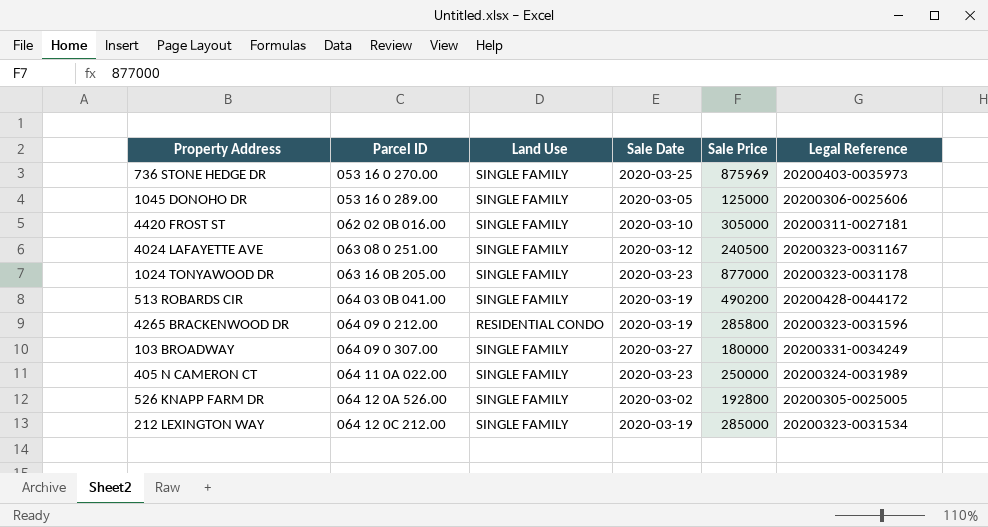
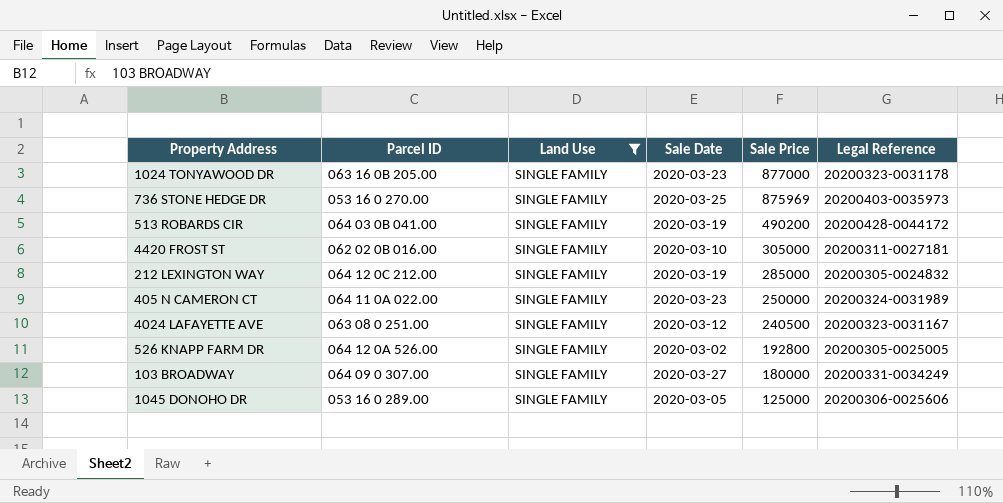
filter: none -> Land Use = SINGLE FAMILY
row order: Parcel ID ascending -> Sale Price descending
212 LEXINGTON WAY | Legal Reference: 20200323-0031534 -> 20200305-0024832

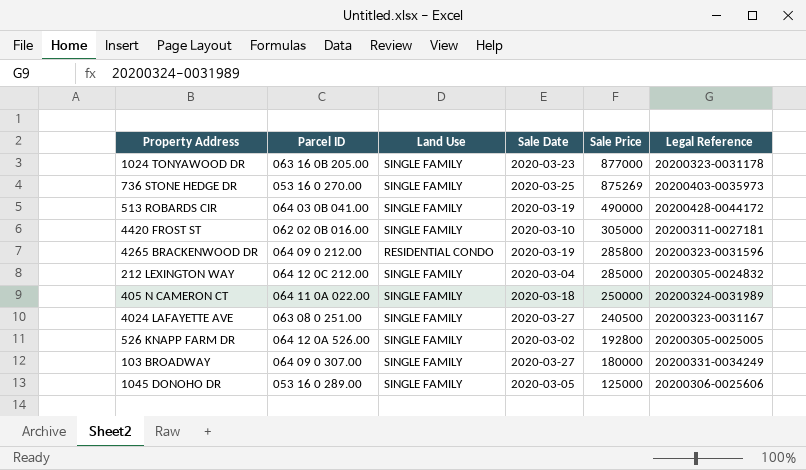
filter: Land Use = SINGLE FAMILY -> none
736 STONE HEDGE DR | Sale Price: 875969 -> 875269
513 ROBARDS CIR | Sale Price: 490200 -> 490000
212 LEXINGTON WAY | Sale Date: 2020-03-19 -> 2020-03-04
405 N CAMERON CT | Sale Date: 2020-03-23 -> 2020-03-18
4024 LAFAYETTE AVE | Sale Date: 2020-03-12 -> 2020-03-27

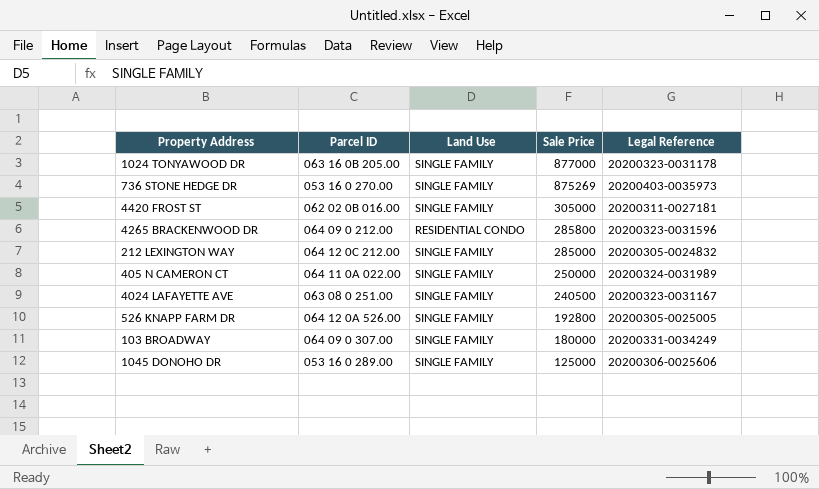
column Sale Date | position: 4 -> none
row 513 ROBARDS CIR: 064 03 0B 041.00 | SINGLE FAMILY | 2020-03-19 | 490000 | 20200428-0044172 -> none

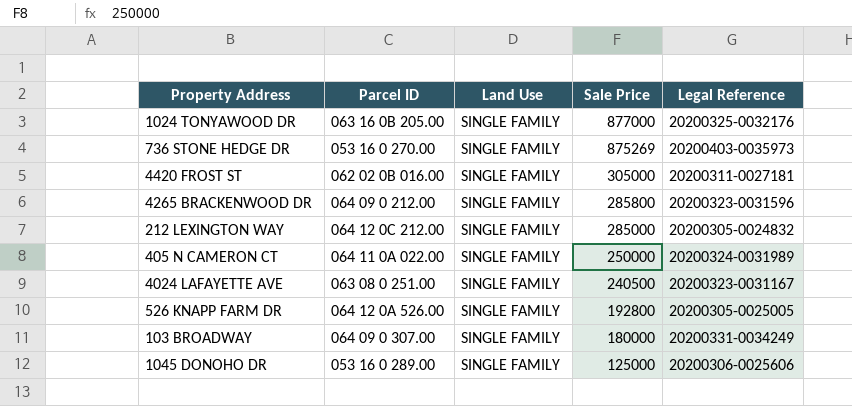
1024 TONYAWOOD DR | Legal Reference: 20200323-0031178 -> 20200325-0032176
4265 BRACKENWOOD DR | Land Use: RESIDENTIAL CONDO -> SINGLE FAMILY

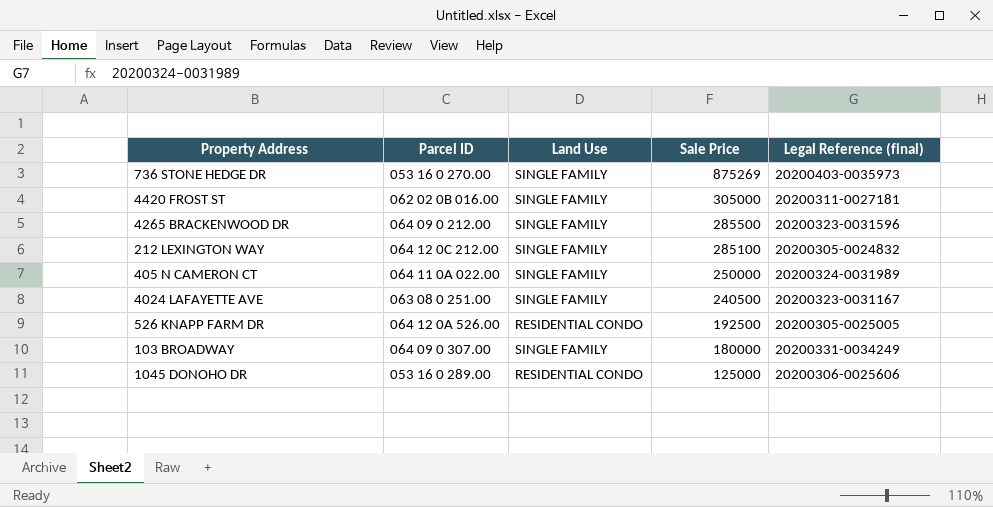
column name: Legal Reference -> Legal Reference (final)
row 1024 TONYAWOOD DR: 063 16 0B 205.00 | SINGLE FAMILY | 877000 | 20200325-0032176 -> none
4265 BRACKENWOOD DR | Sale Price: 285800 -> 285500
212 LEXINGTON WAY | Sale Price: 285000 -> 285100
526 KNAPP FARM DR | Land Use: SINGLE FAMILY -> RESIDENTIAL CONDO
526 KNAPP FARM DR | Sale Price: 192800 -> 192500
1045 DONOHO DR | Land Use: SINGLE FAMILY -> RESIDENTIAL CONDO

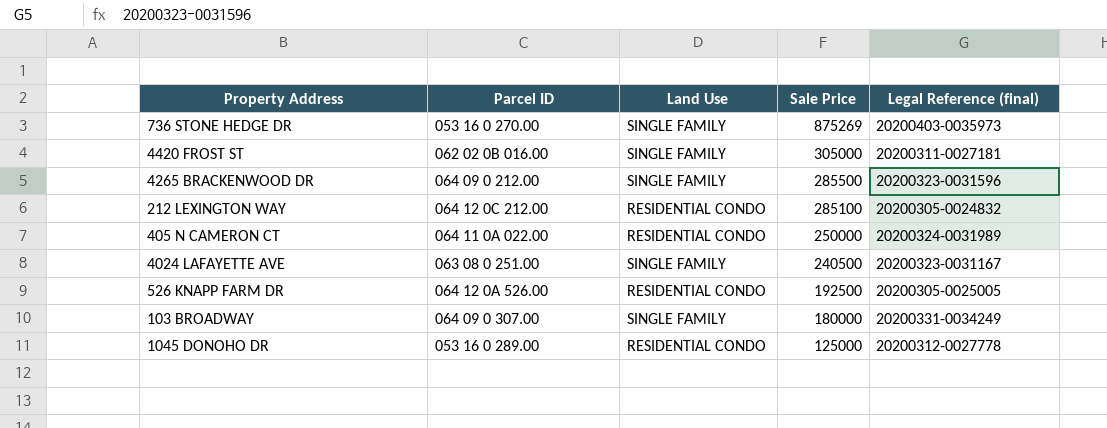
212 LEXINGTON WAY | Land Use: SINGLE FAMILY -> RESIDENTIAL CONDO
405 N CAMERON CT | Land Use: SINGLE FAMILY -> RESIDENTIAL CONDO
1045 DONOHO DR | Legal Reference (final): 20200306-0025606 -> 20200312-0027778

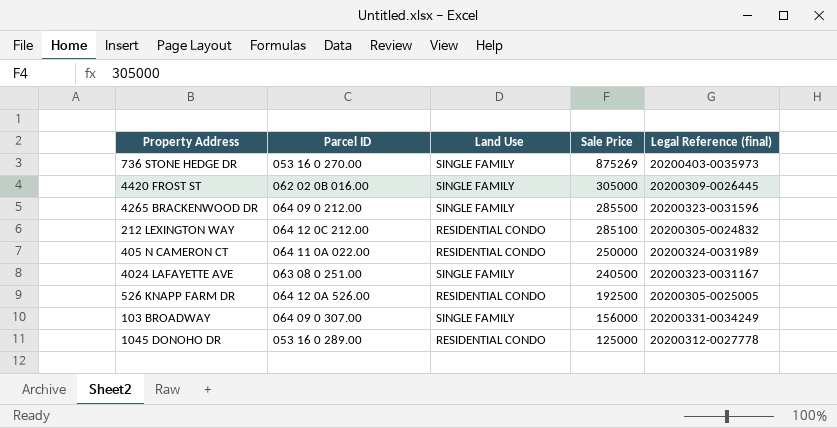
4420 FROST ST | Legal Reference (final): 20200311-0027181 -> 20200309-0026445
103 BROADWAY | Sale Price: 180000 -> 156000

